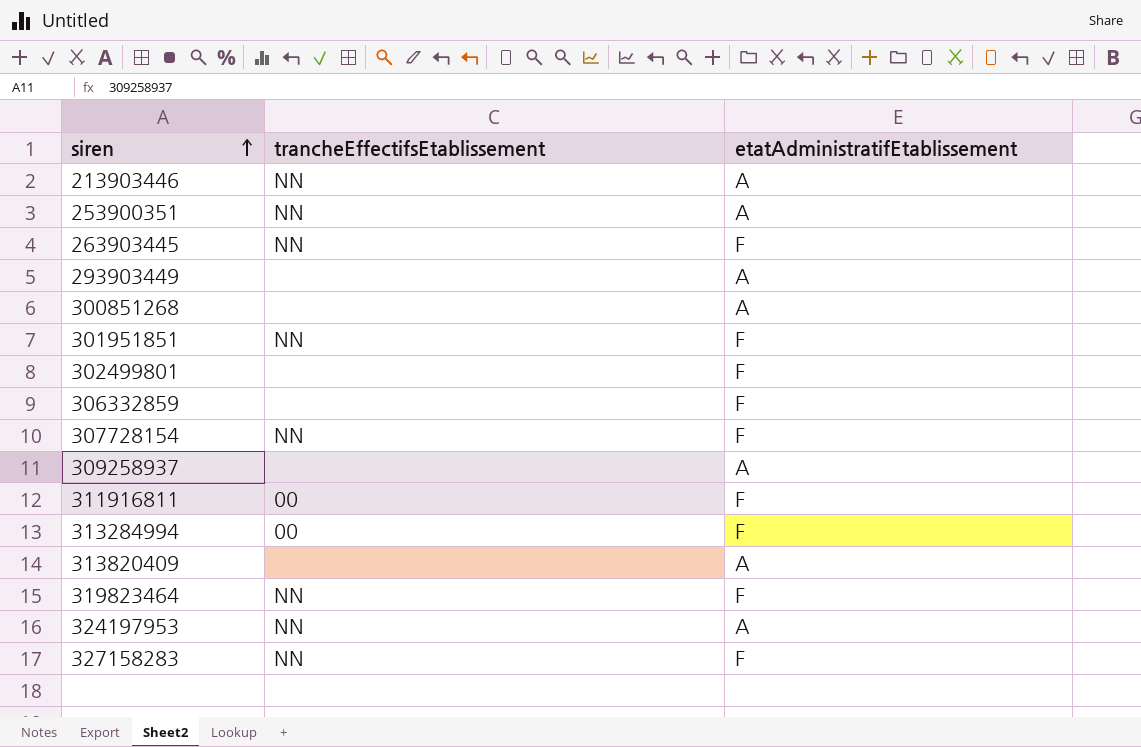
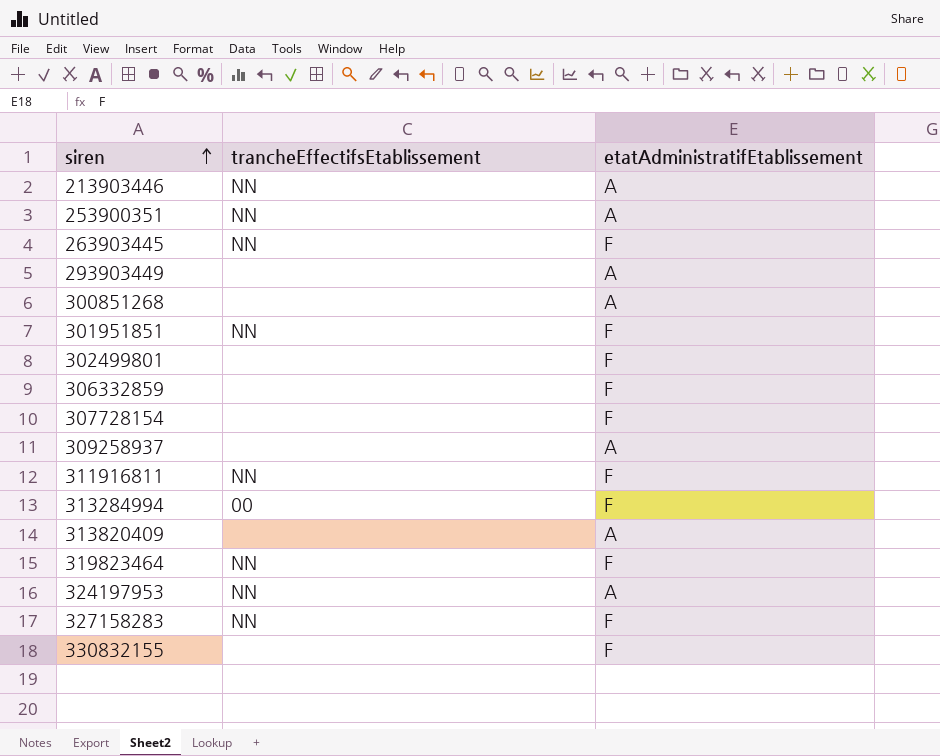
307728154 | trancheEffectifsEtablissement: NN -> none
311916811 | trancheEffectifsEtablissement: 00 -> NN
row 330832155: none -> none | F

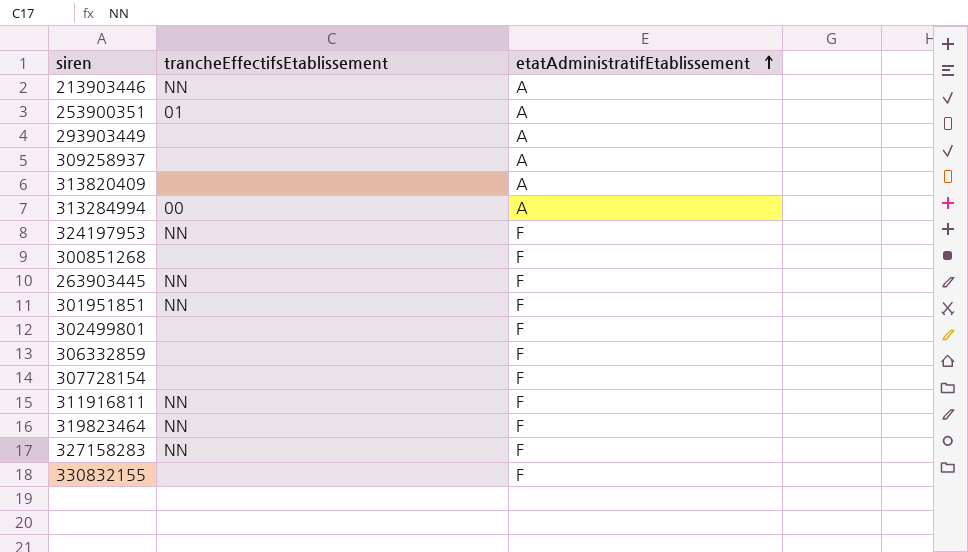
row order: siren ascending -> etatAdministratifEtablissement ascending
253900351 | trancheEffectifsEtablissement: NN -> 01
313284994 | etatAdministratifEtablissement: F -> A
324197953 | etatAdministratifEtablissement: A -> F
300851268 | etatAdministratifEtablissement: A -> F

